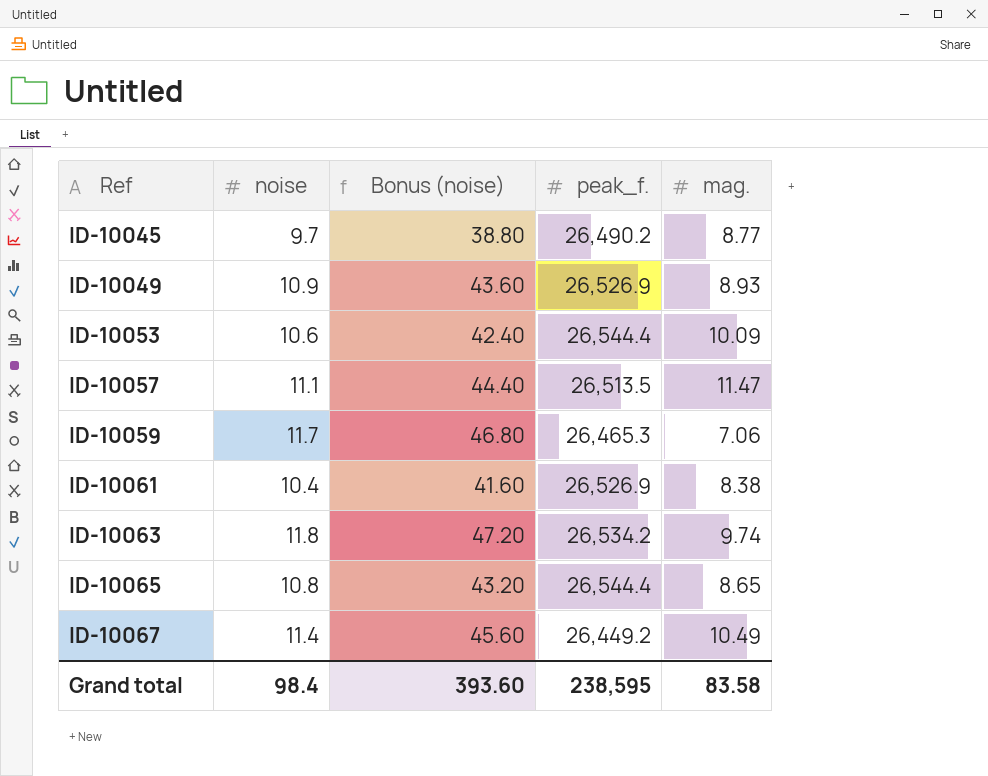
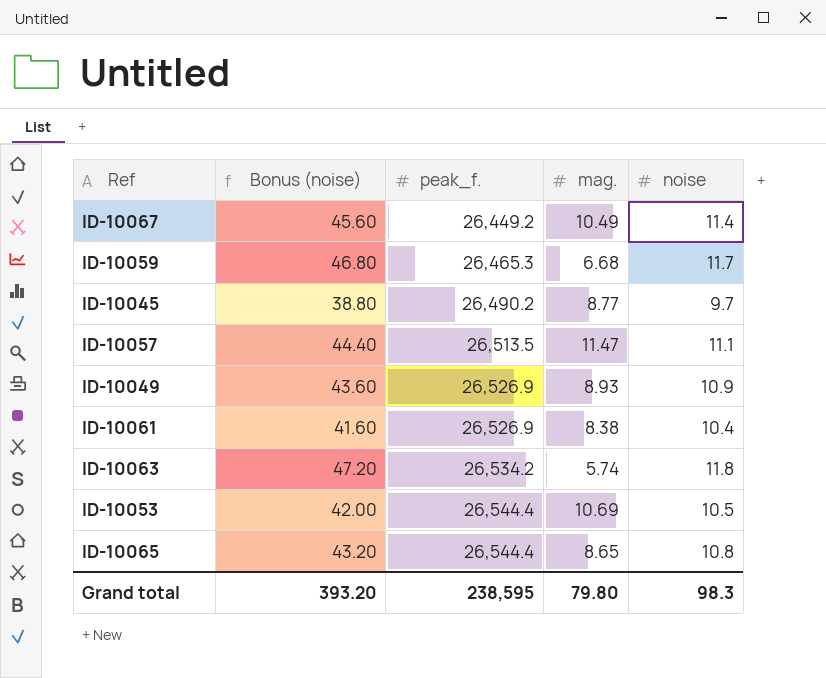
row order: Ref ascending -> peak_f. ascending
column noise | position: 2 -> 5
ID-10059 | mag.: 7.06 -> 6.68
ID-10063 | mag.: 9.74 -> 5.74
ID-10053 | Bonus (noise): 42.40 -> 42.00
ID-10053 | mag.: 10.09 -> 10.69
ID-10053 | noise: 10.6 -> 10.5
Grand total | Bonus (noise): 393.60 -> 393.20
Grand total | mag.: 83.58 -> 79.80
Grand total | noise: 98.4 -> 98.3

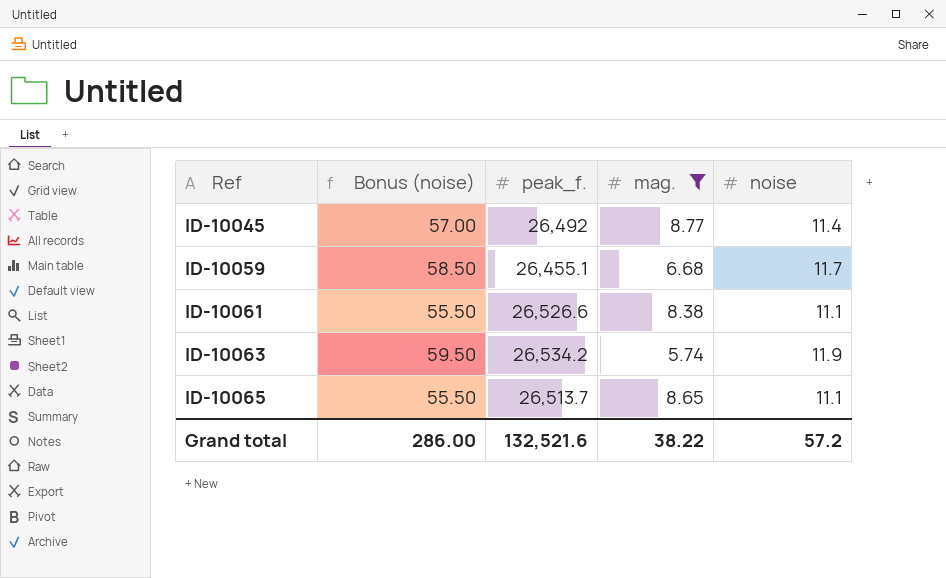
filter: none -> mag. <= 8.77
row order: peak_f. ascending -> Ref ascending
column Bonus (noise) | formula: [noise] * 4 -> [noise] * 5
ID-10045 | peak_f.: 26,490.2 -> 26,492
ID-10045 | noise: 9.7 -> 11.4
ID-10059 | peak_f.: 26,465.3 -> 26,455.1
ID-10061 | peak_f.: 26,526.9 -> 26,526.6
ID-10061 | noise: 10.4 -> 11.1
ID-10063 | noise: 11.8 -> 11.9
ID-10065 | peak_f.: 26,544.4 -> 26,513.7
ID-10065 | noise: 10.8 -> 11.1
Grand total | Bonus (noise): 393.20 -> 286.00
Grand total | peak_f.: 238,595 -> 132,521.6
Grand total | mag.: 79.80 -> 38.22
Grand total | noise: 98.3 -> 57.2

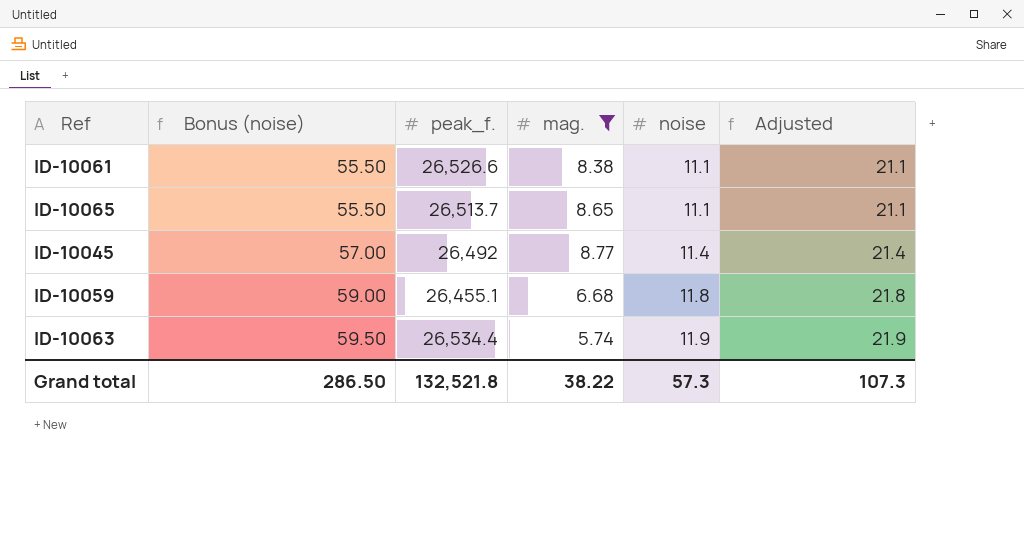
row order: Ref ascending -> Bonus (noise) ascending
column Adjusted | formula: none -> [noise] + 10
ID-10059 | Bonus (noise): 58.50 -> 59.00
ID-10059 | noise: 11.7 -> 11.8
ID-10063 | peak_f.: 26,534.2 -> 26,534.4
Grand total | Bonus (noise): 286.00 -> 286.50
Grand total | peak_f.: 132,521.6 -> 132,521.8
Grand total | noise: 57.2 -> 57.3

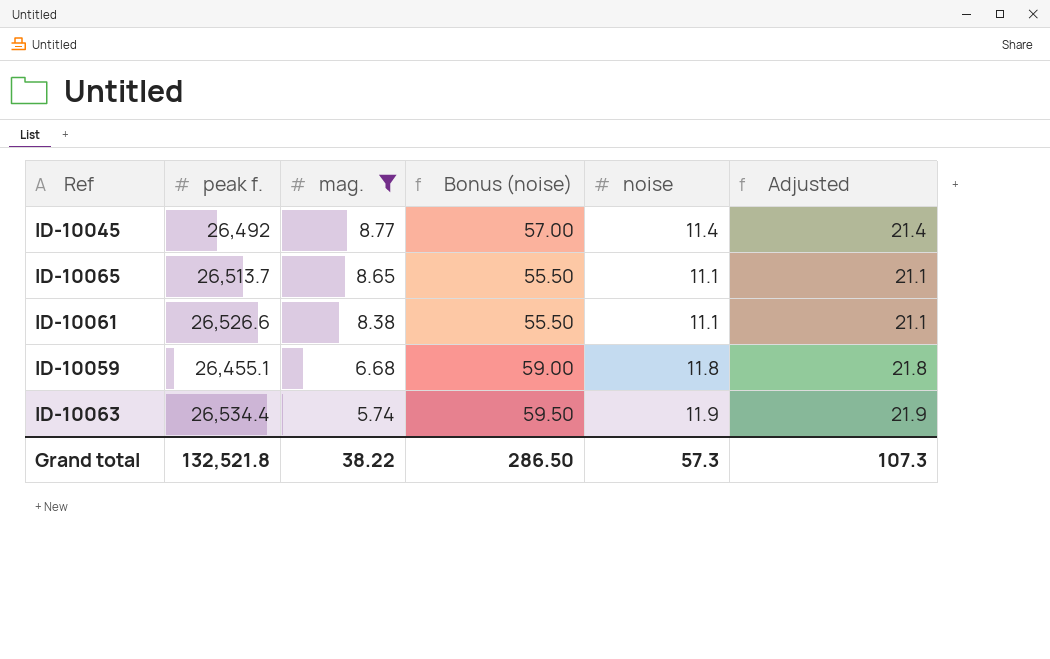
row order: Bonus (noise) ascending -> mag. descending
column name: peak_f. -> peak f.
column Bonus (noise) | position: 2 -> 4

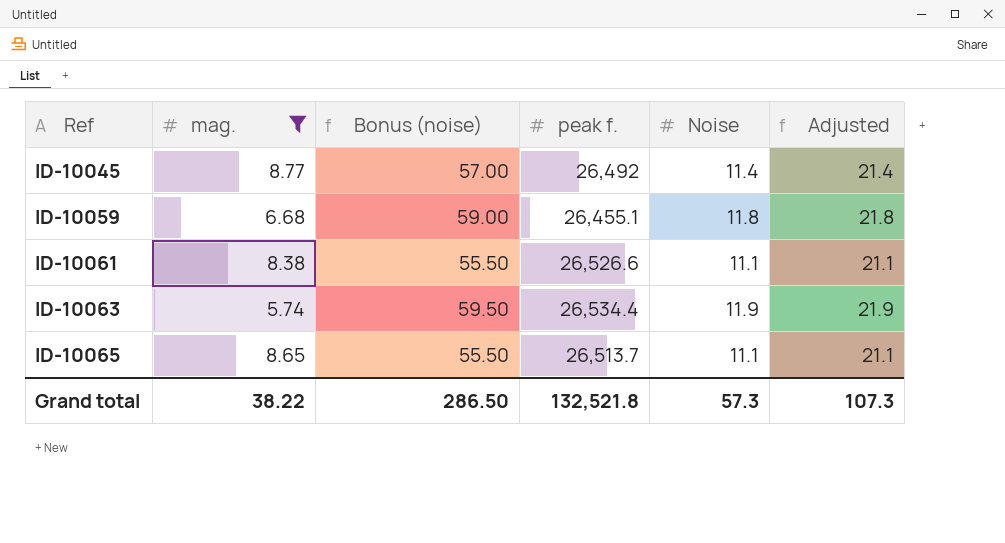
row order: mag. descending -> Ref ascending
column peak f. | position: 2 -> 4
column name: noise -> Noise

